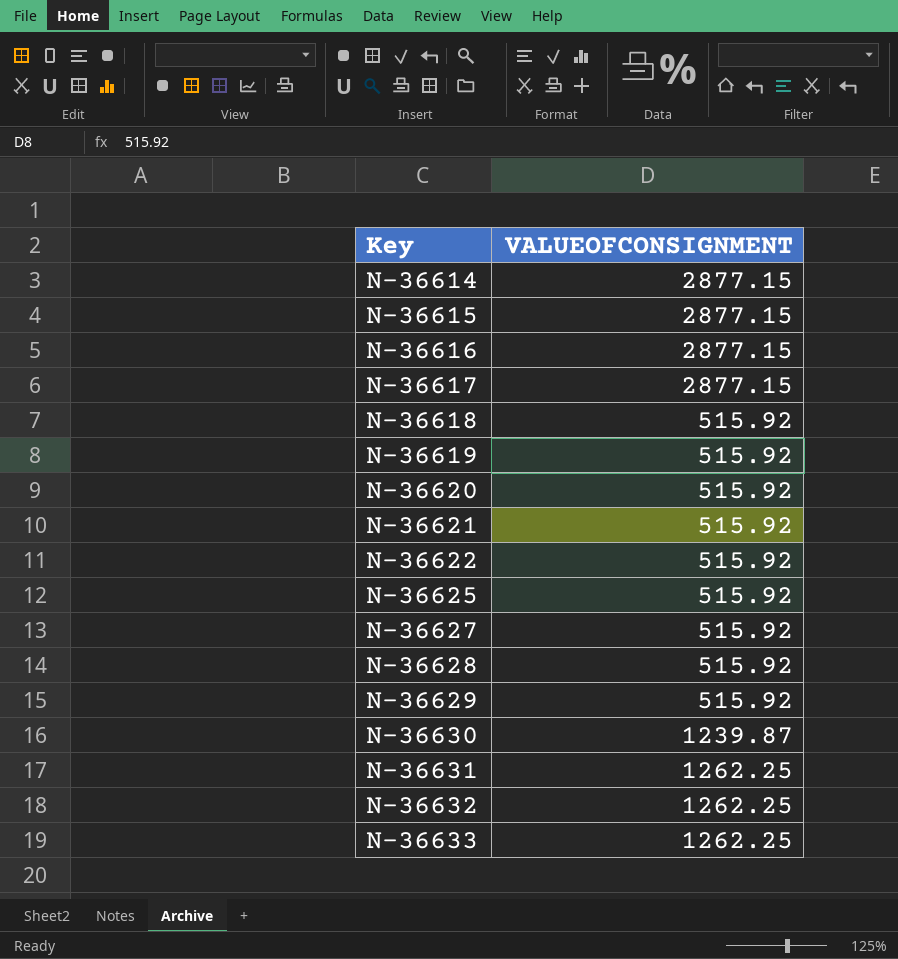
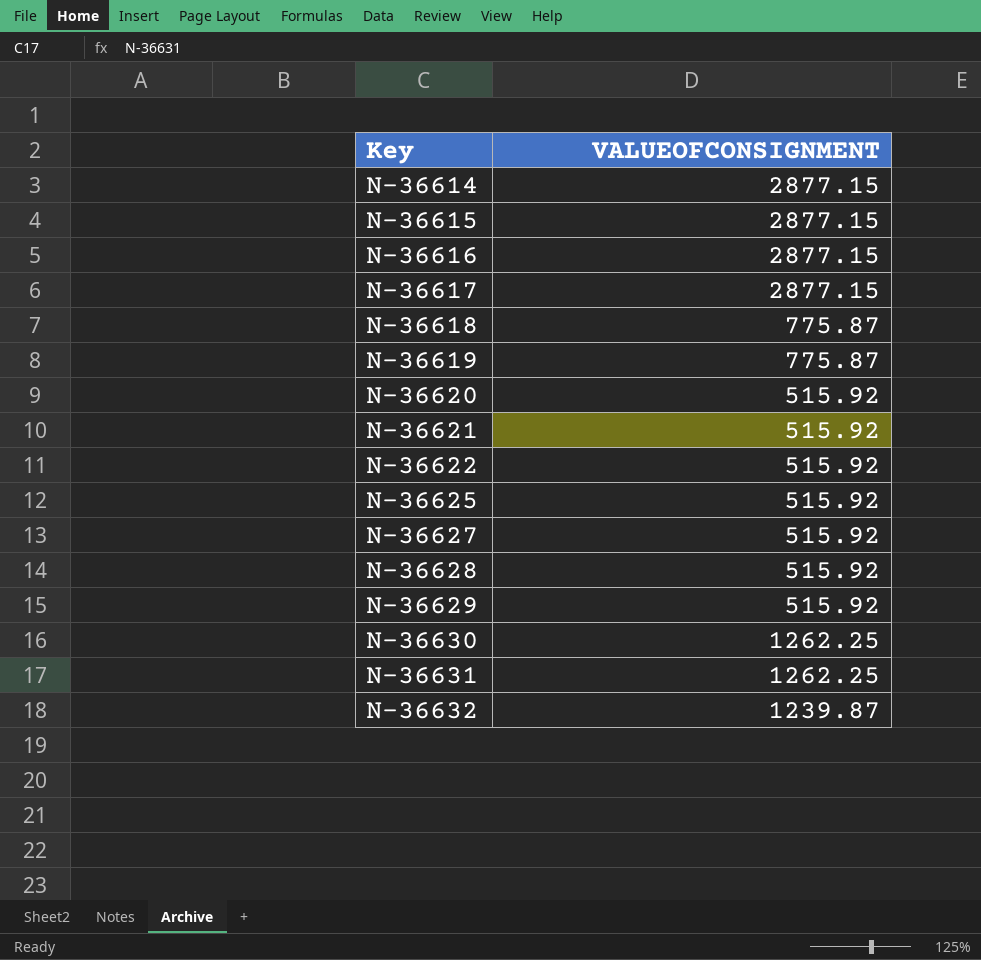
row N-36633: 1262.25 -> none
N-36618 | VALUEOFCONSIGNMENT: 515.92 -> 775.87
N-36619 | VALUEOFCONSIGNMENT: 515.92 -> 775.87
N-36630 | VALUEOFCONSIGNMENT: 1239.87 -> 1262.25
N-36632 | VALUEOFCONSIGNMENT: 1262.25 -> 1239.87

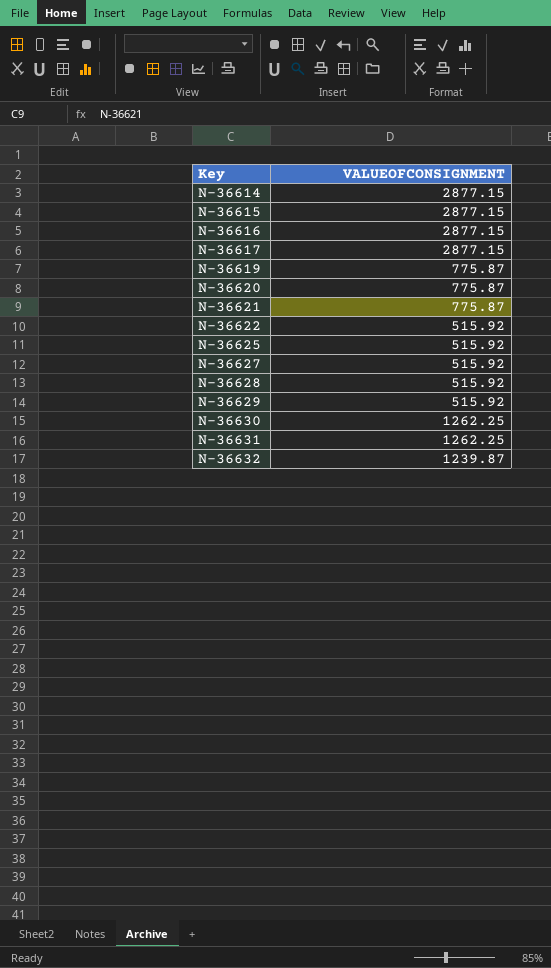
row N-36618: 775.87 -> none
N-36620 | VALUEOFCONSIGNMENT: 515.92 -> 775.87
N-36621 | VALUEOFCONSIGNMENT: 515.92 -> 775.87

